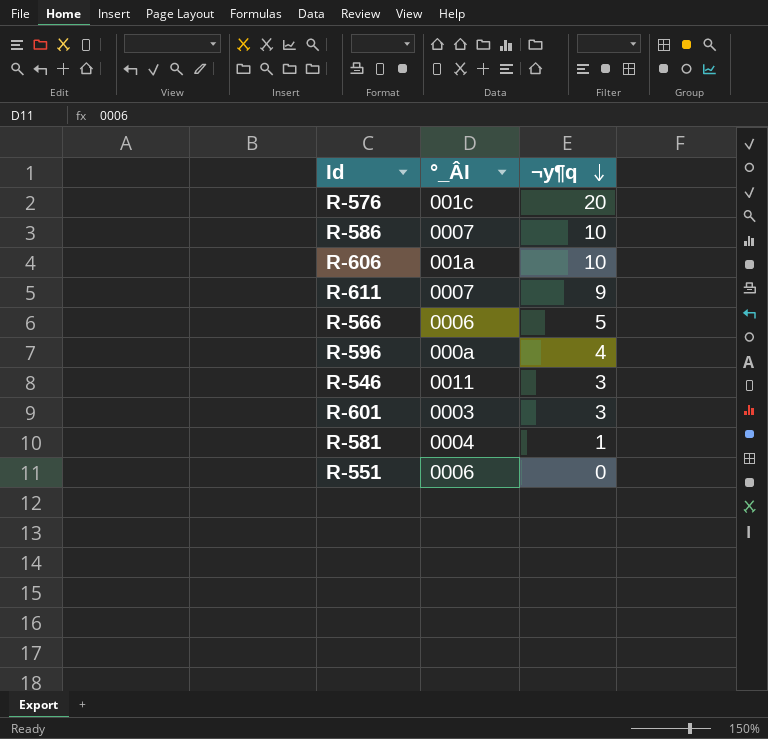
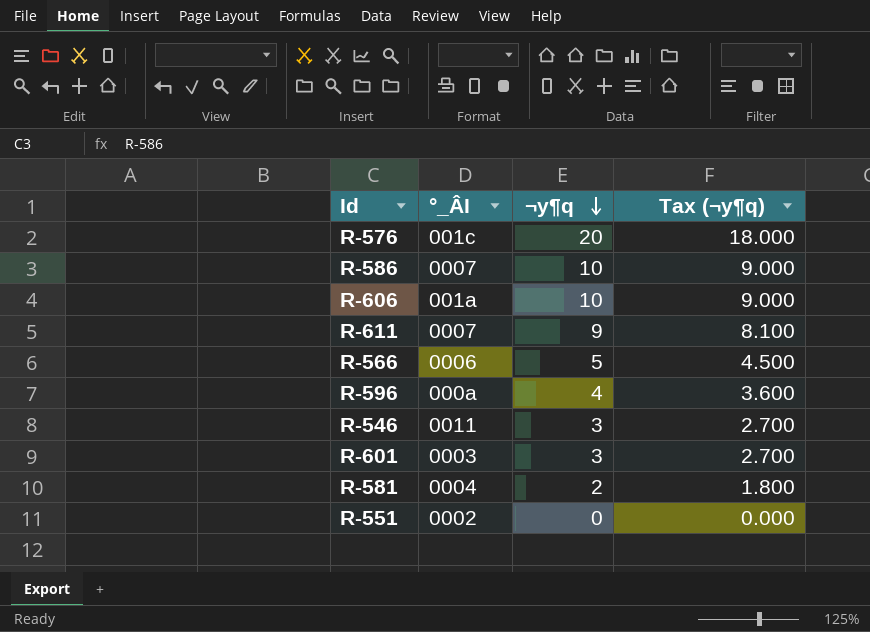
column Tax (¬y¶q) | formula: none -> [¬y¶q] * 0.9
R-581 | ¬y¶q: 1 -> 2
R-551 | °_ÂI: 0006 -> 0002

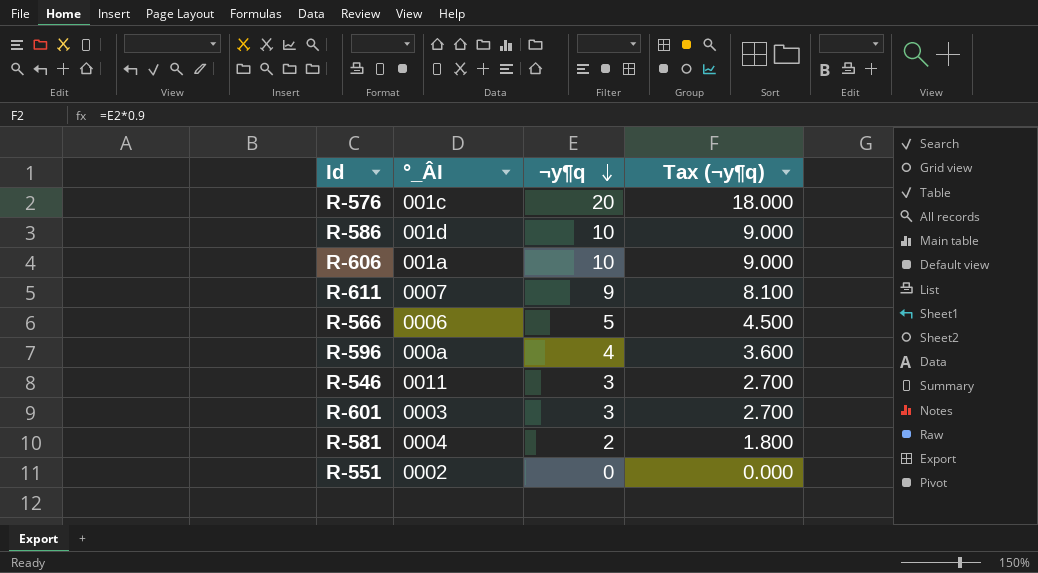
R-586 | °_ÂI: 0007 -> 001d

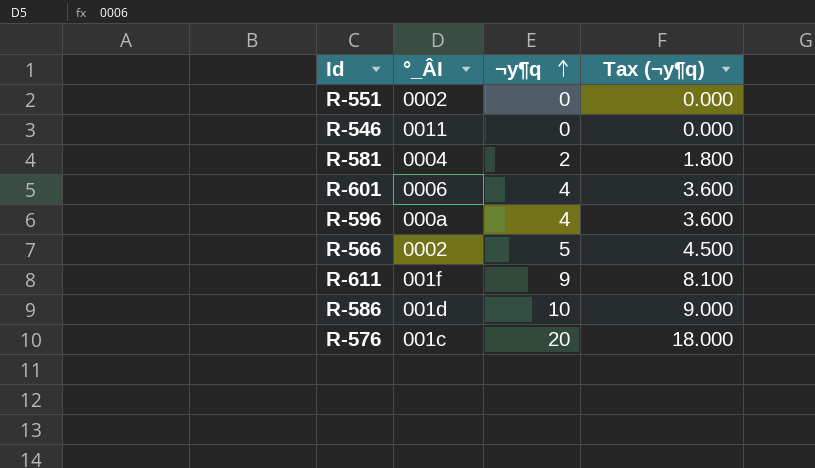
row order: ¬y¶q descending -> ¬y¶q ascending
row R-606: 001a | 10 | 9.000 -> none
R-546 | ¬y¶q: 3 -> 0
R-546 | Tax (¬y¶q): 2.700 -> 0.000
R-601 | °_ÂI: 0003 -> 0006
R-601 | ¬y¶q: 3 -> 4
R-601 | Tax (¬y¶q): 2.700 -> 3.600
R-566 | °_ÂI: 0006 -> 0002
R-611 | °_ÂI: 0007 -> 001f

